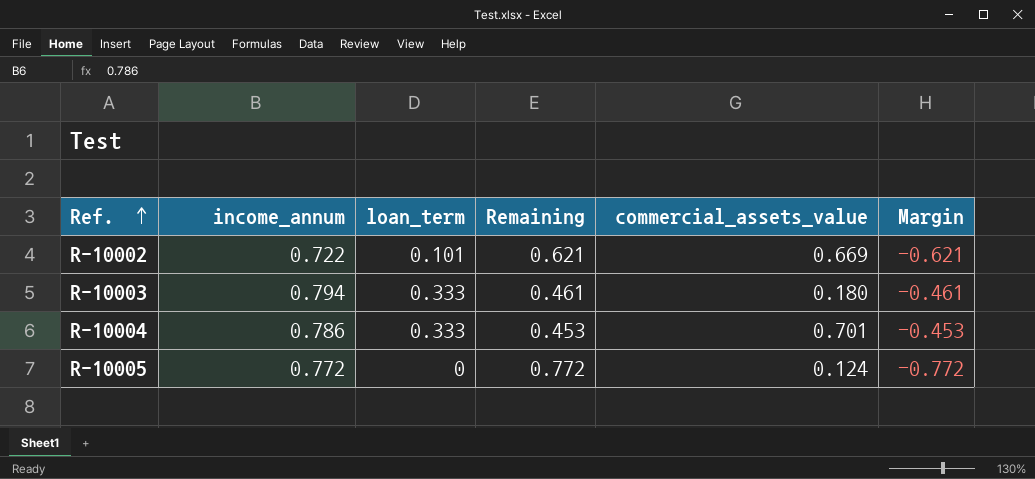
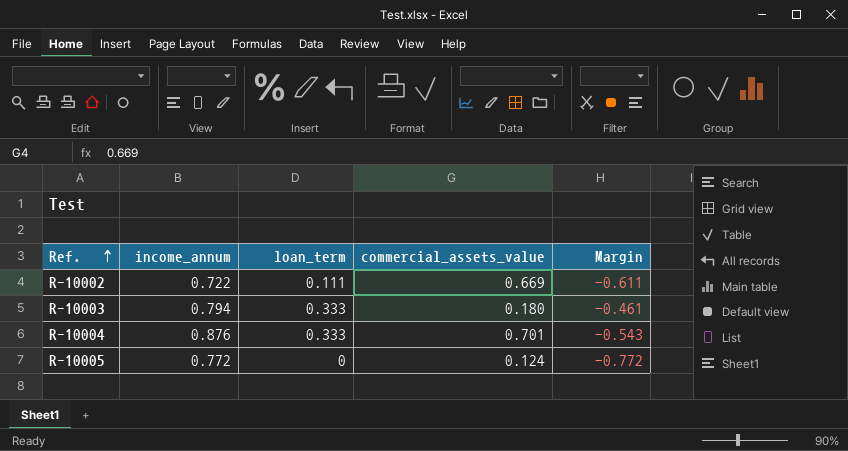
column Remaining | formula: [income_annum] - [loan_term] -> none
R-10002 | loan_term: 0.101 -> 0.111
R-10002 | Margin: -0.621 -> -0.611
R-10004 | income_annum: 0.786 -> 0.876
R-10004 | Margin: -0.453 -> -0.543

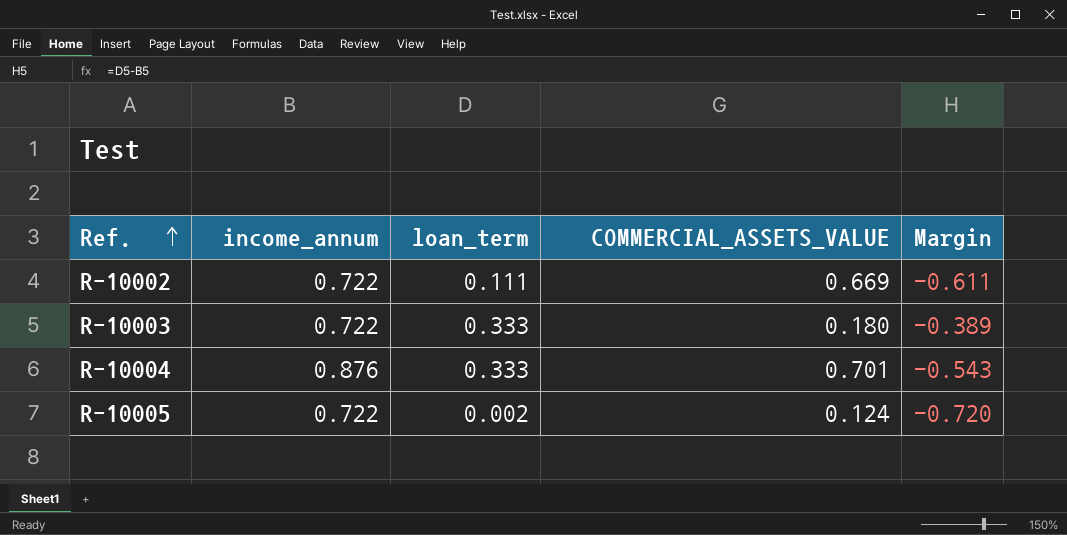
column name: commercial_assets_value -> COMMERCIAL_ASSETS_VALUE
R-10003 | income_annum: 0.794 -> 0.722
R-10003 | Margin: -0.461 -> -0.389
R-10005 | income_annum: 0.772 -> 0.722
R-10005 | loan_term: 0 -> 0.002
R-10005 | Margin: -0.772 -> -0.720

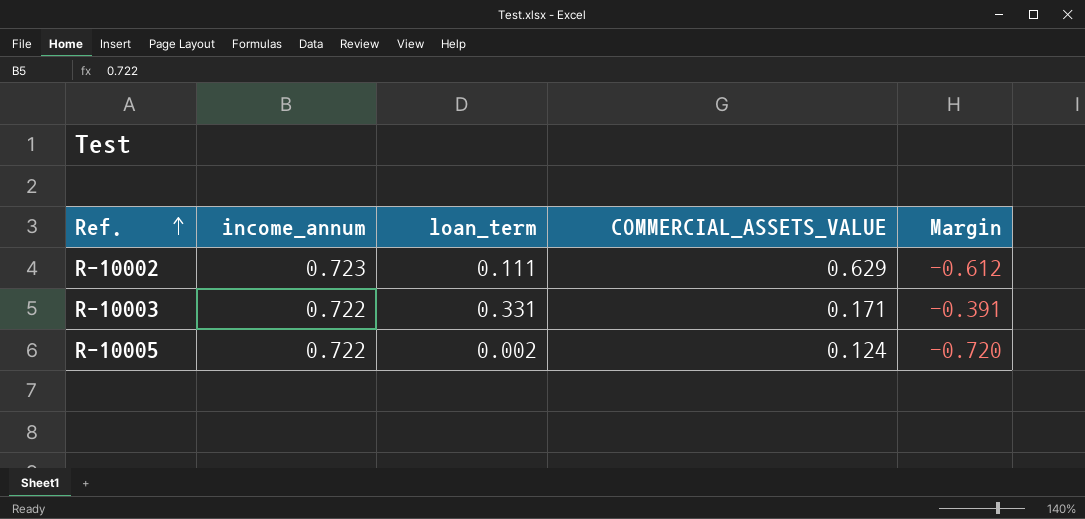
row R-10004: 0.876 | 0.333 | 0.701 | -0.543 -> none
R-10002 | income_annum: 0.722 -> 0.723
R-10002 | COMMERCIAL_ASSETS_VALUE: 0.669 -> 0.629
R-10002 | Margin: -0.611 -> -0.612
R-10003 | loan_term: 0.333 -> 0.331
R-10003 | COMMERCIAL_ASSETS_VALUE: 0.180 -> 0.171
R-10003 | Margin: -0.389 -> -0.391

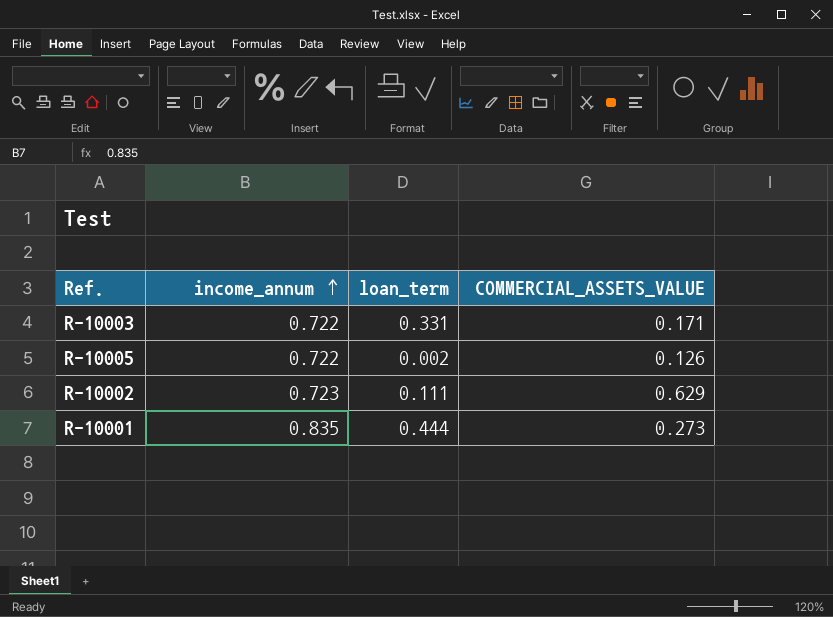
row order: Ref. ascending -> income_annum ascending
column Margin | formula: [loan_term] - [income_annum] -> none
R-10005 | COMMERCIAL_ASSETS_VALUE: 0.124 -> 0.126
row R-10001: none -> 0.835 | 0.444 | 0.273

